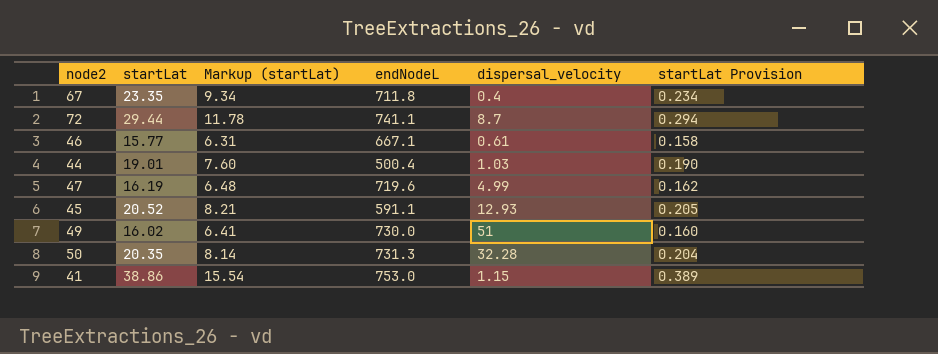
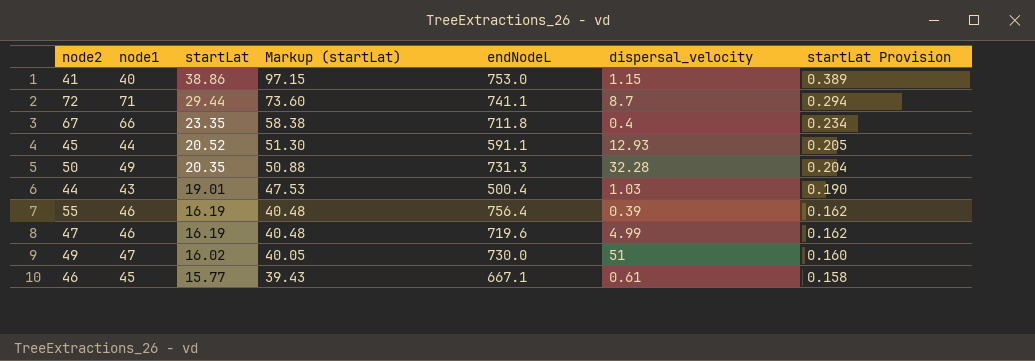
row order: none -> startLat descending
column node1 | position: none -> 2
column Markup (startLat) | formula: [startLat] * 0.4 -> [startLat] * 2.5
row 55: none -> 46 | 16.19 | 40.48 | 756.4 | 0.39 | 0.162

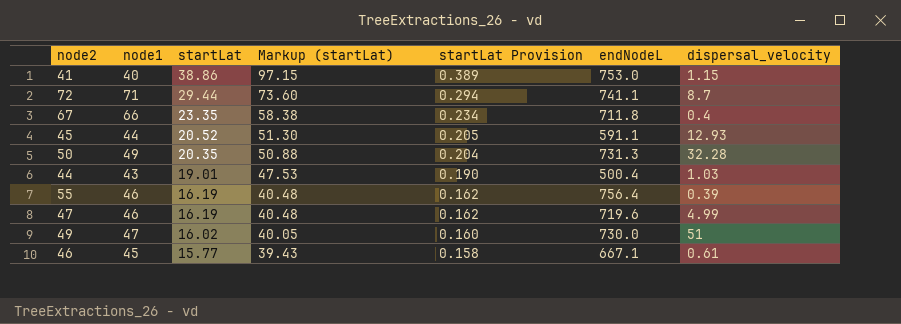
column startLat Provision | position: 7 -> 5

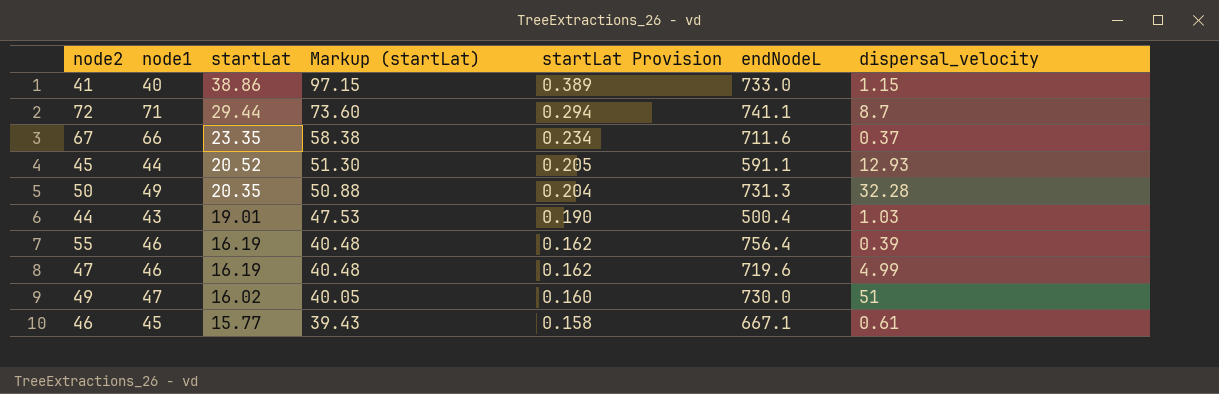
41 | endNodeL: 753.0 -> 733.0
67 | endNodeL: 711.8 -> 711.6
67 | dispersal_velocity: 0.4 -> 0.37

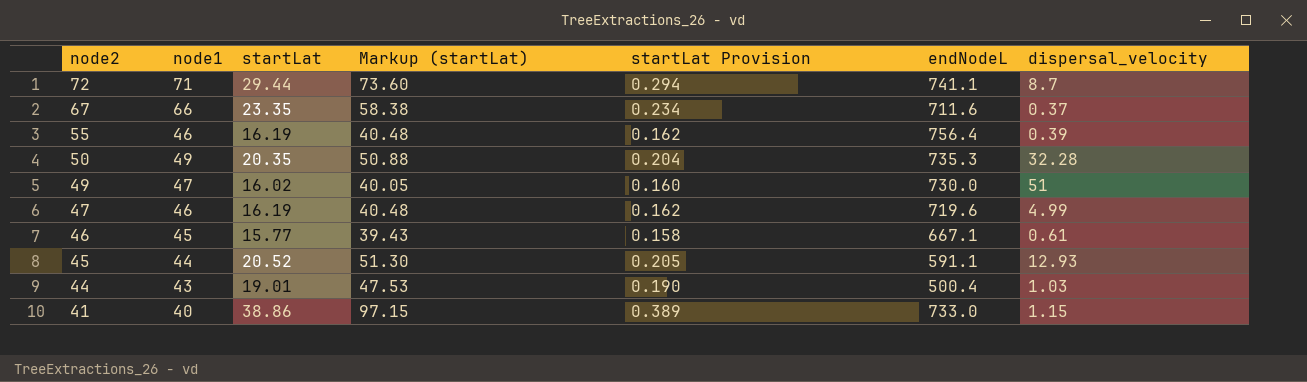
row order: startLat descending -> node2 descending
50 | endNodeL: 731.3 -> 735.3

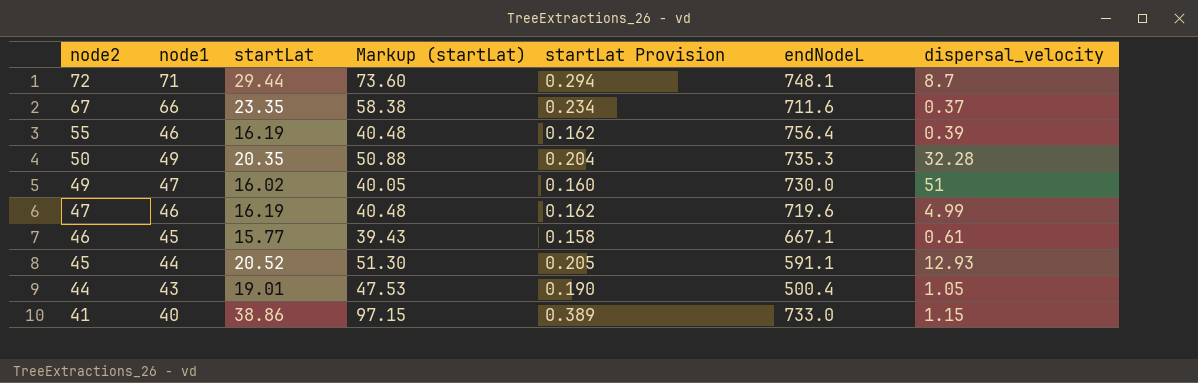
72 | endNodeL: 741.1 -> 748.1
44 | dispersal_velocity: 1.03 -> 1.05

